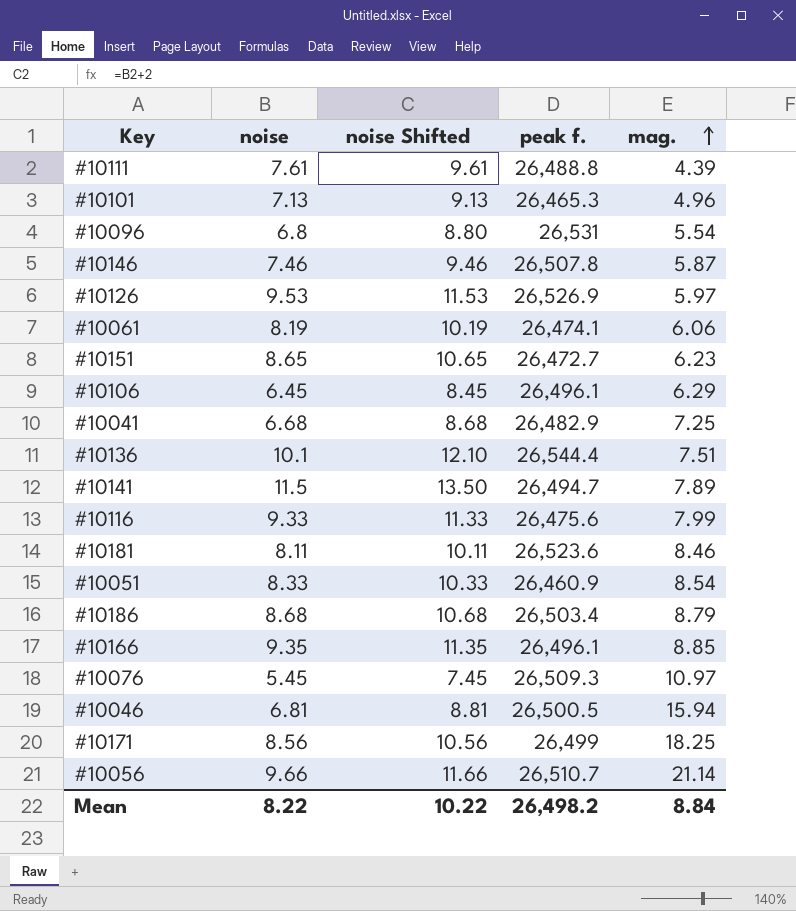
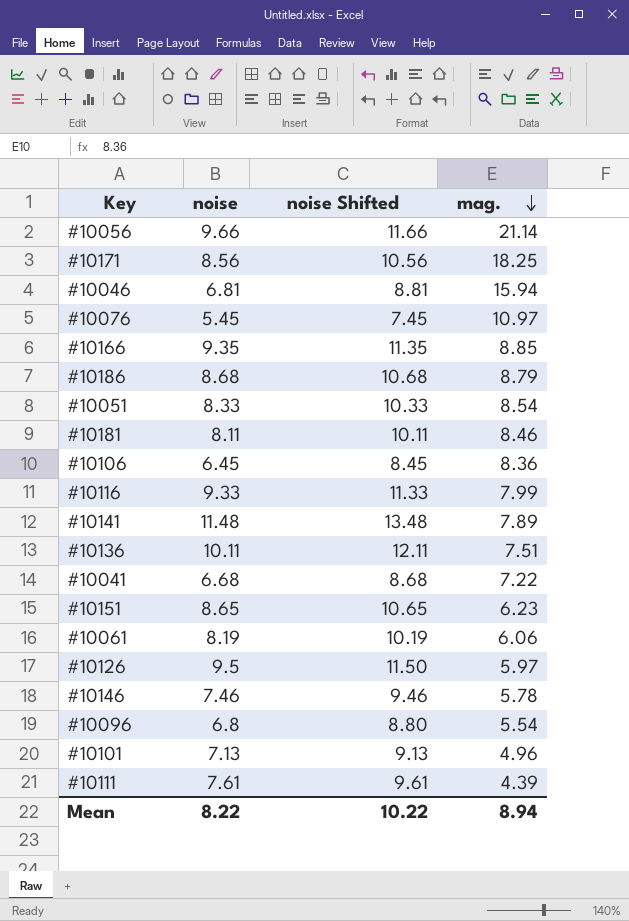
row order: mag. ascending -> mag. descending
column peak f. | position: 4 -> none
#10106 | mag.: 6.29 -> 8.36
#10141 | noise: 11.5 -> 11.48
#10141 | noise Shifted: 13.50 -> 13.48
#10136 | noise: 10.1 -> 10.11
#10136 | noise Shifted: 12.10 -> 12.11
#10041 | mag.: 7.25 -> 7.22
#10126 | noise: 9.53 -> 9.5
#10126 | noise Shifted: 11.53 -> 11.50
#10146 | mag.: 5.87 -> 5.78
Mean | mag.: 8.84 -> 8.94

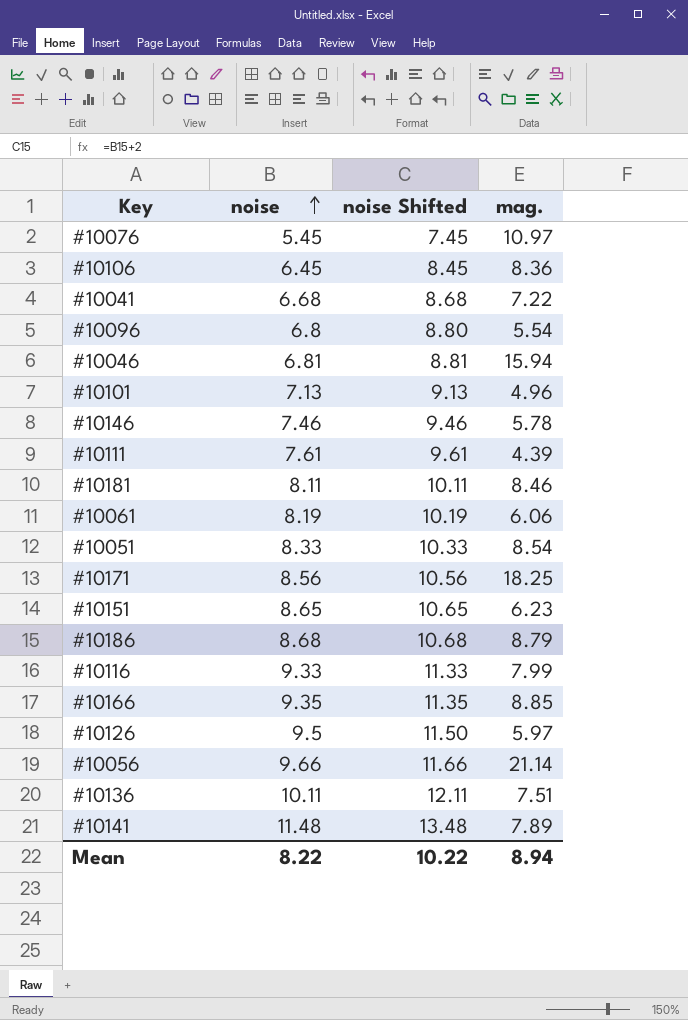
row order: mag. descending -> noise ascending

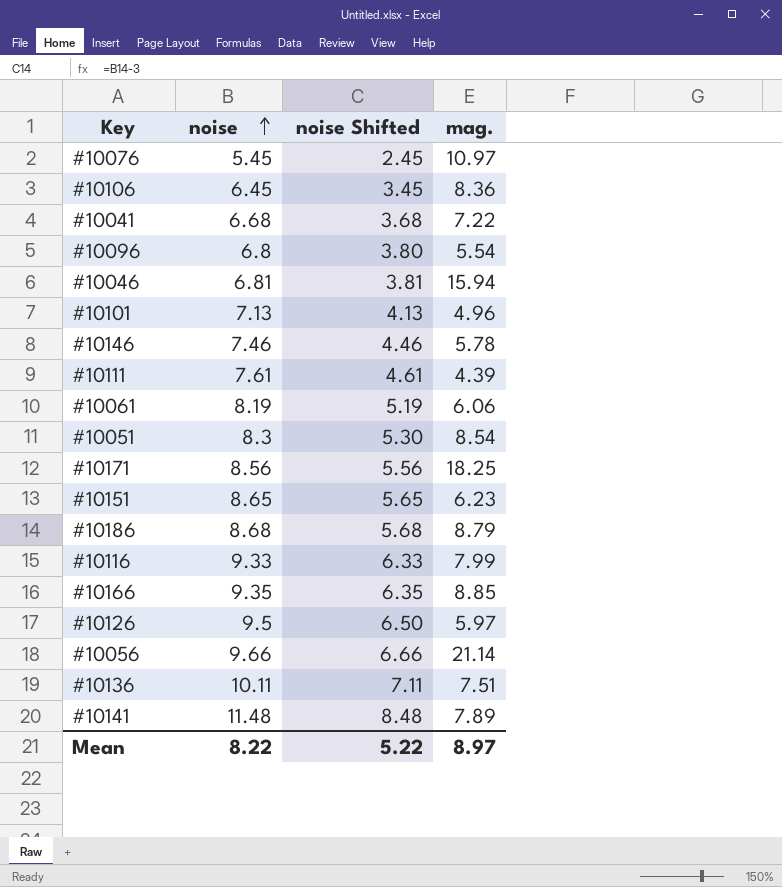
column noise Shifted | formula: [noise] + 2 -> [noise] - 3
row #10181: 8.11 | 10.11 | 8.46 -> none
#10051 | noise: 8.33 -> 8.3
Mean | noise Shifted: 10.22 -> 5.22
Mean | mag.: 8.94 -> 8.97

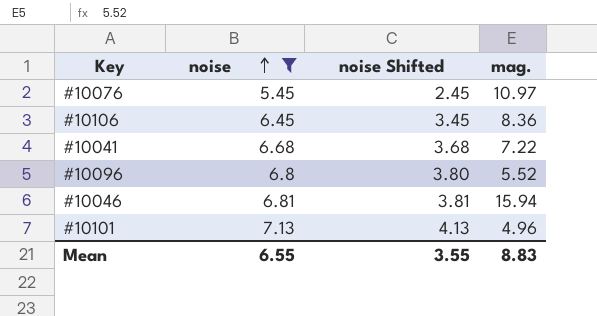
filter: none -> noise <= 7.13
#10096 | mag.: 5.54 -> 5.52
Mean | noise: 8.22 -> 6.55
Mean | noise Shifted: 5.22 -> 3.55
Mean | mag.: 8.97 -> 8.83

